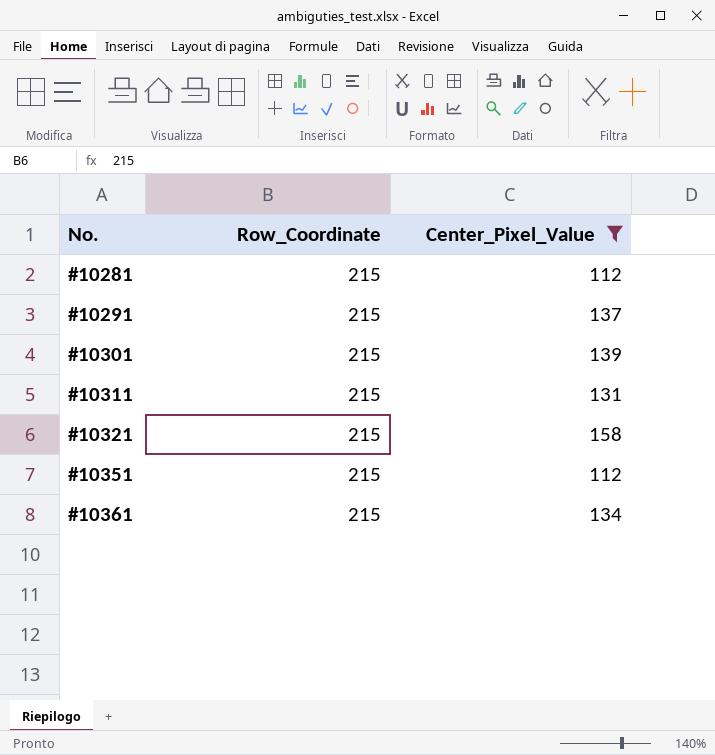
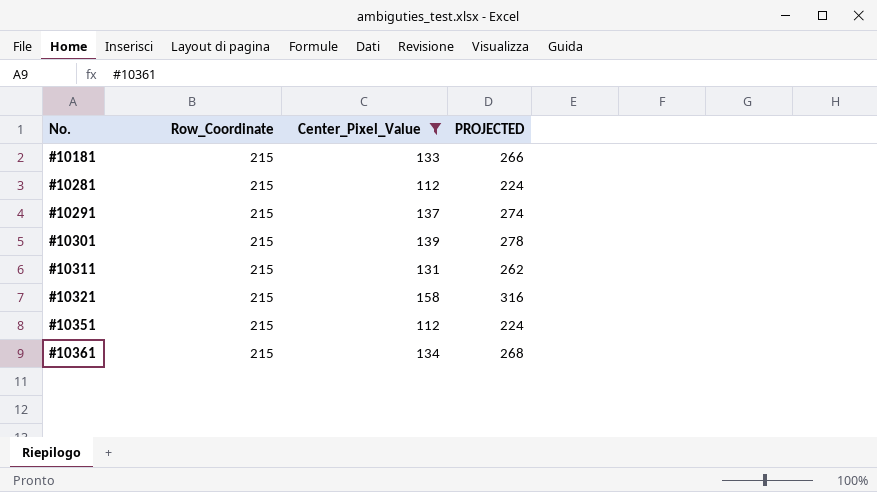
column PROJECTED | formula: none -> [Center_Pixel_Value] * 2
row #10181: none -> 215 | 133 | 266

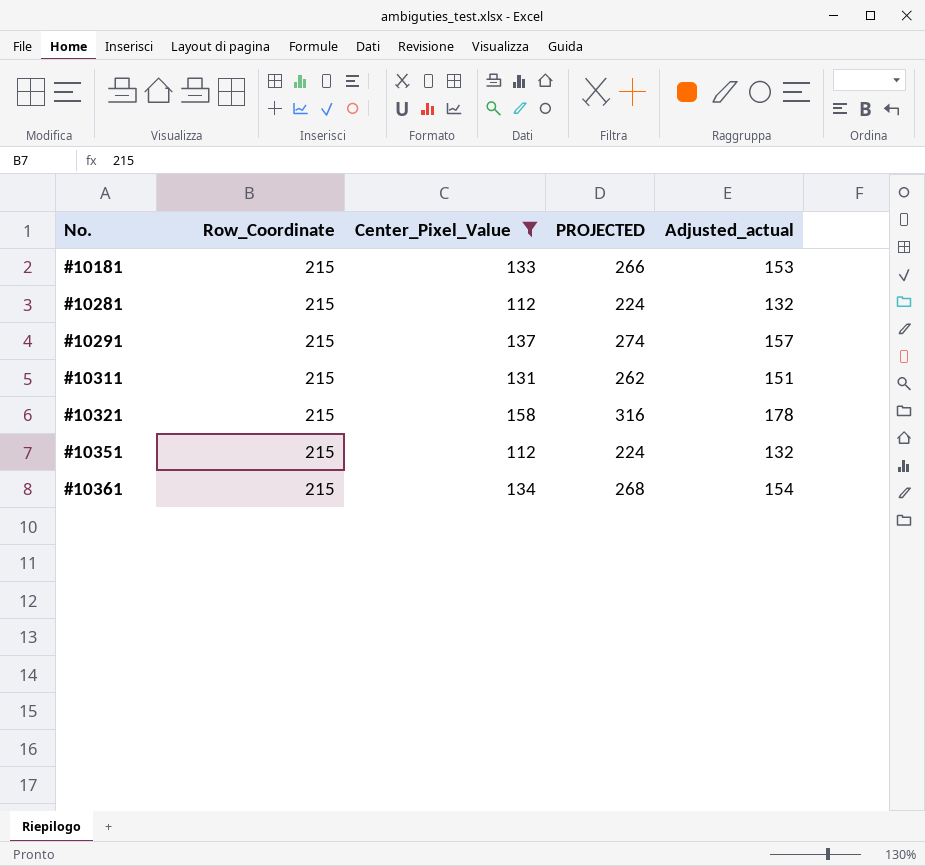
column Adjusted_actual | formula: none -> [Center_Pixel_Value] + 20
row #10301: 215 | 139 | 278 -> none

